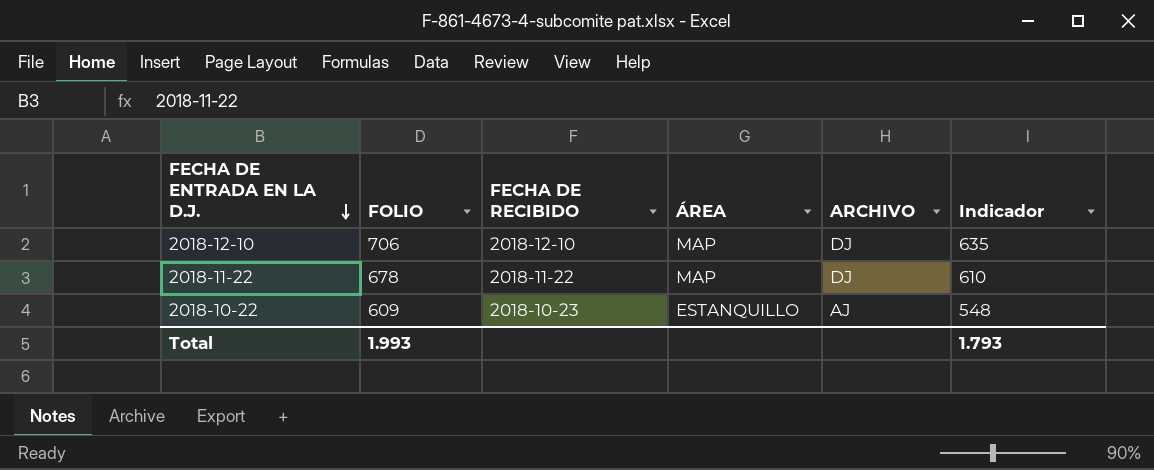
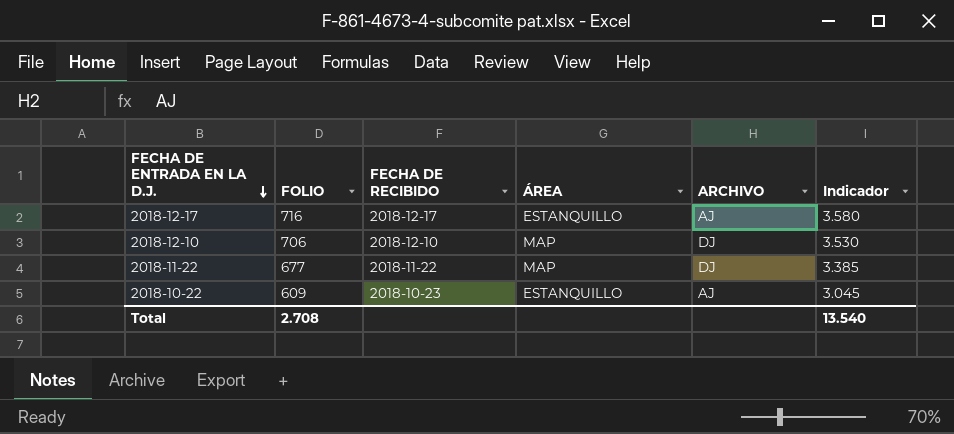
column Indicador | formula: [FOLIO] * 0,9 -> [FOLIO] * 5
row 2018-12-17: none -> 716 | 2018-12-17 | ESTANQUILLO | AJ | 3.580
2018-11-22 | FOLIO: 678 -> 677
Total | FOLIO: 1.993 -> 2.708
Total | Indicador: 1.793 -> 13.540

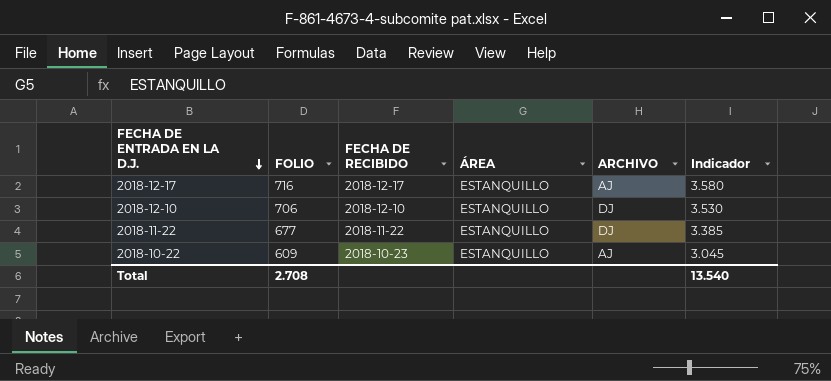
2018-12-10 | ÁREA: MAP -> ESTANQUILLO
2018-11-22 | ÁREA: MAP -> ESTANQUILLO

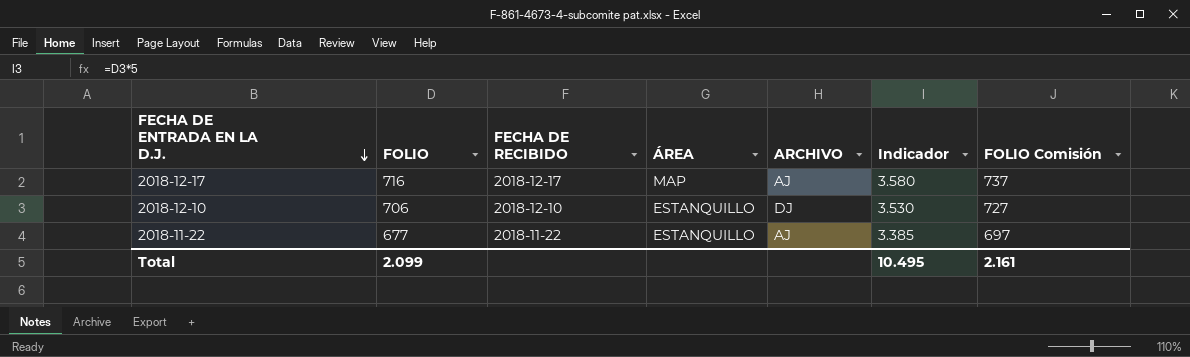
column FOLIO Comisión | formula: none -> [FOLIO] * 1,03
row 2018-10-22: 609 | 2018-10-23 | ESTANQUILLO | AJ | 3.045 -> none
2018-12-17 | ÁREA: ESTANQUILLO -> MAP
2018-11-22 | ARCHIVO: DJ -> AJ
Total | FOLIO: 2.708 -> 2.099
Total | Indicador: 13.540 -> 10.495

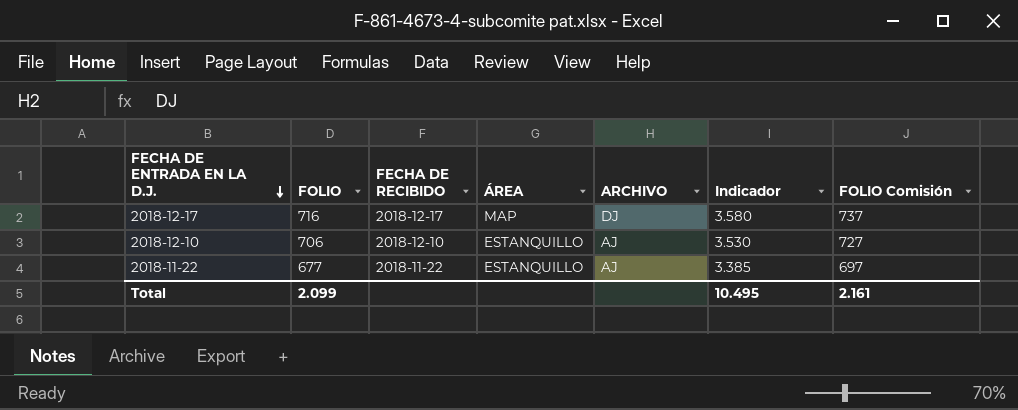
2018-12-17 | ARCHIVO: AJ -> DJ
2018-12-10 | ARCHIVO: DJ -> AJ

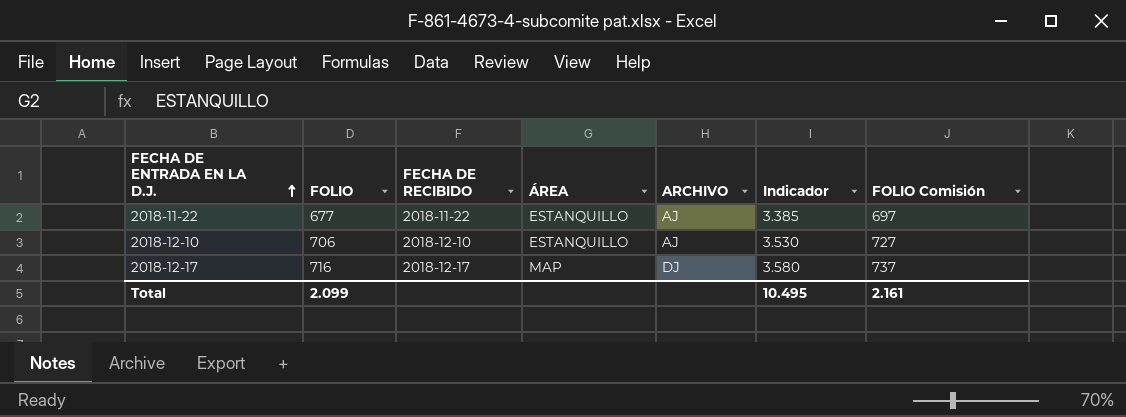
row order: FECHA DE ENTRADA EN LA D.J. descending -> FECHA DE ENTRADA EN LA D.J. ascending

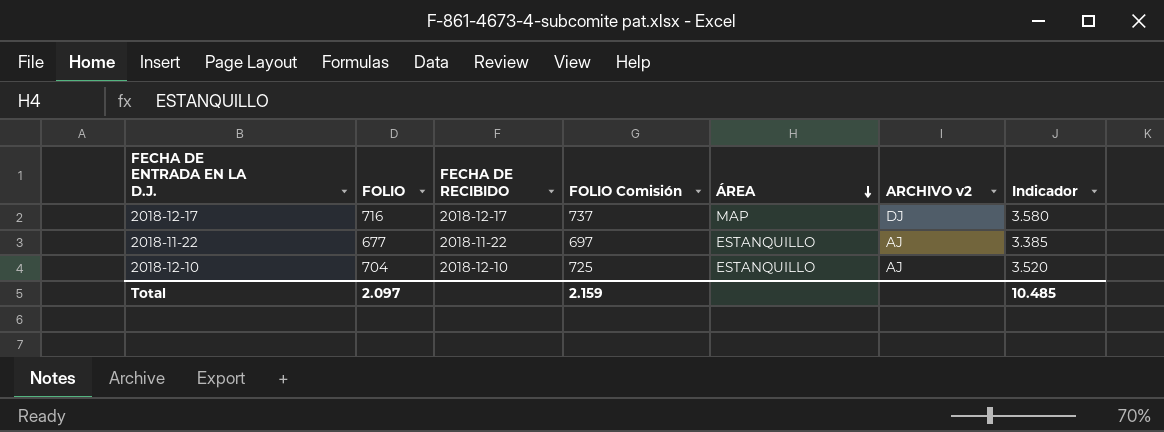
row order: FECHA DE ENTRADA EN LA D.J. ascending -> ÁREA descending
column FOLIO Comisión | position: 7 -> 4
column name: ARCHIVO -> ARCHIVO v2
2018-12-10 | FOLIO: 706 -> 704
2018-12-10 | FOLIO Comisión: 727 -> 725
2018-12-10 | Indicador: 3.530 -> 3.520
Total | FOLIO: 2.099 -> 2.097
Total | FOLIO Comisión: 2.161 -> 2.159
Total | Indicador: 10.495 -> 10.485

